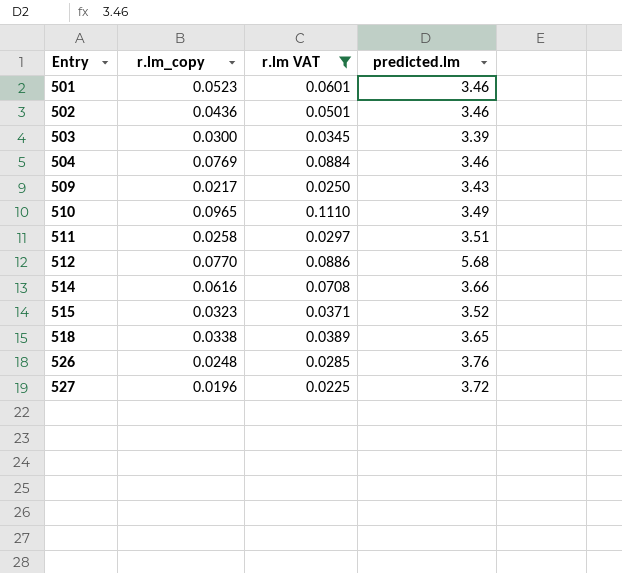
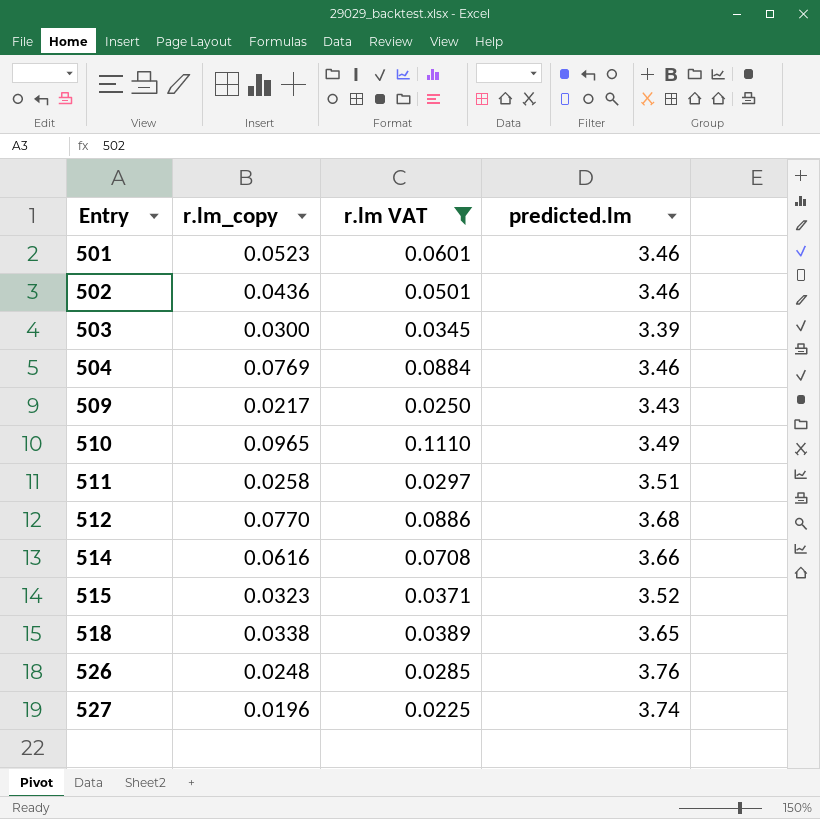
512 | predicted.lm: 5.68 -> 3.68
527 | predicted.lm: 3.72 -> 3.74

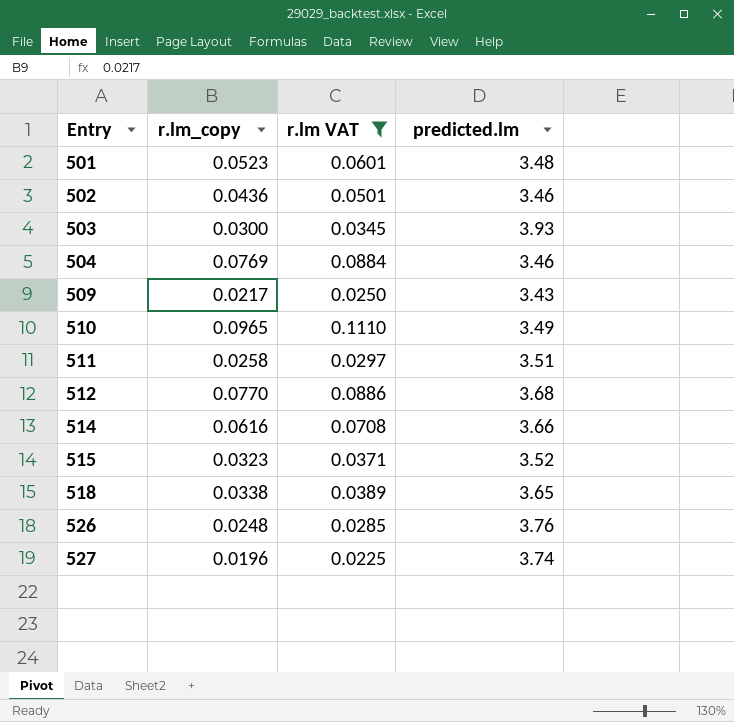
501 | predicted.lm: 3.46 -> 3.48
503 | predicted.lm: 3.39 -> 3.93

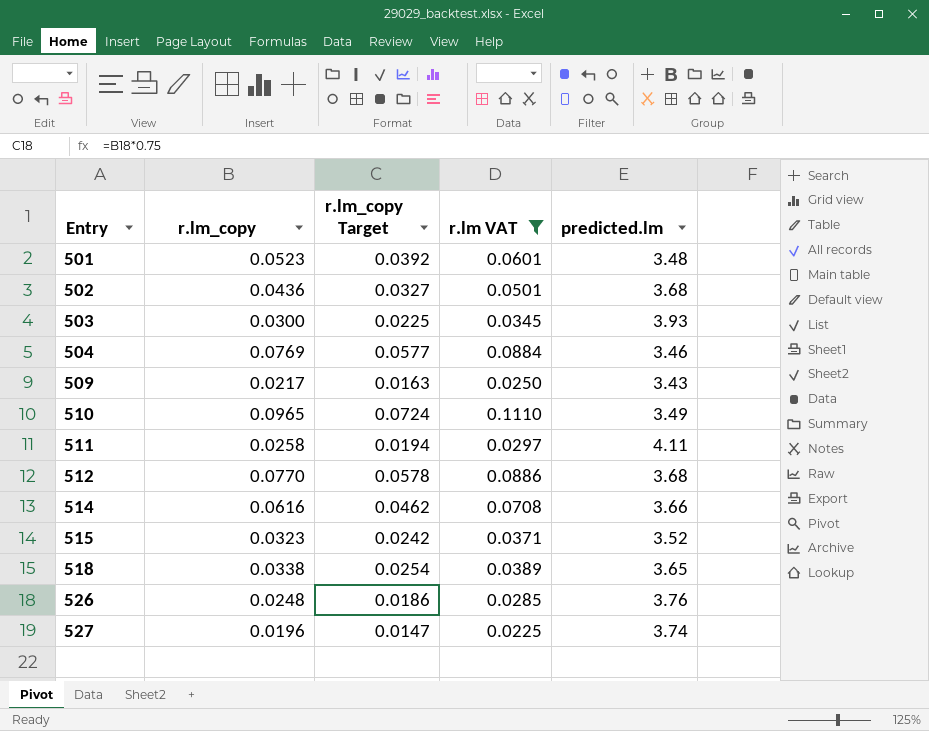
column r.lm_copy Target | formula: none -> [r.lm_copy] * 0.75
502 | predicted.lm: 3.46 -> 3.68
511 | predicted.lm: 3.51 -> 4.11

